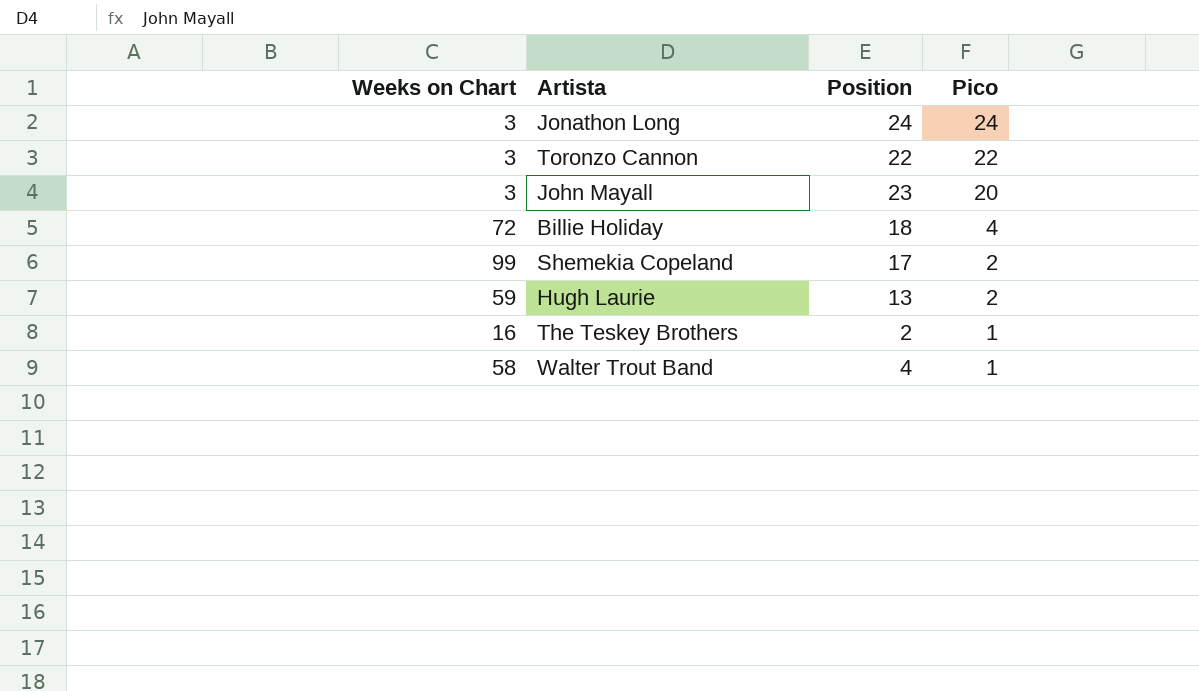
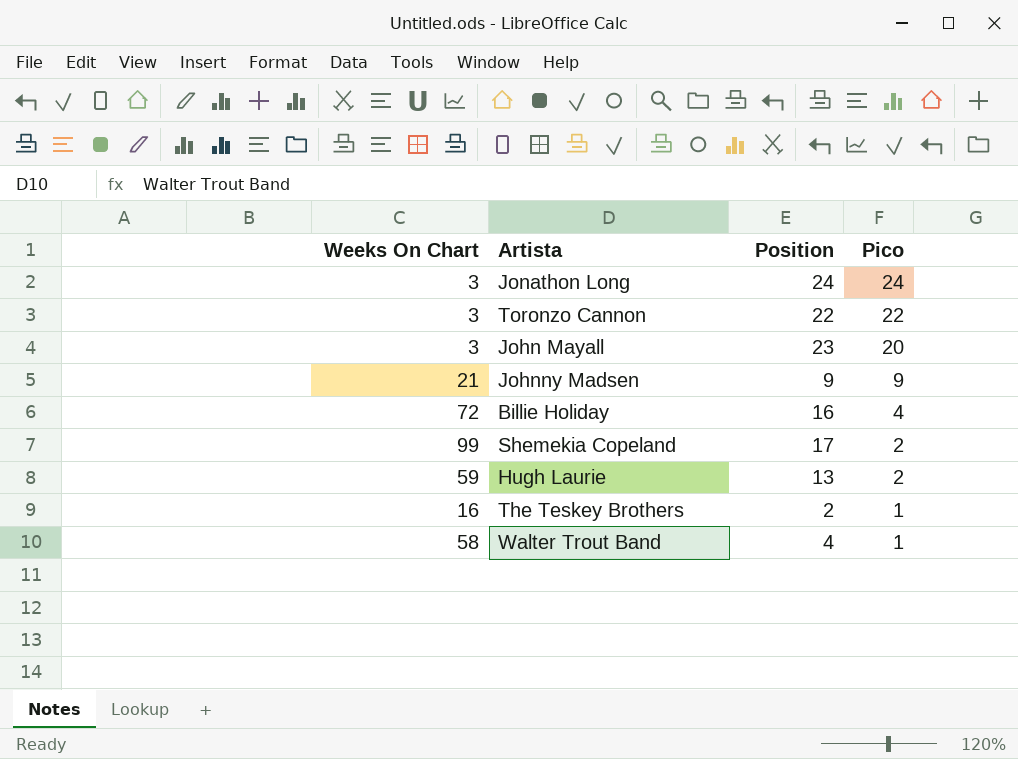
column name: Weeks on Chart -> Weeks On Chart
row Johnny Madsen: none -> 21 | 9 | 9
Billie Holiday | Position: 18 -> 16

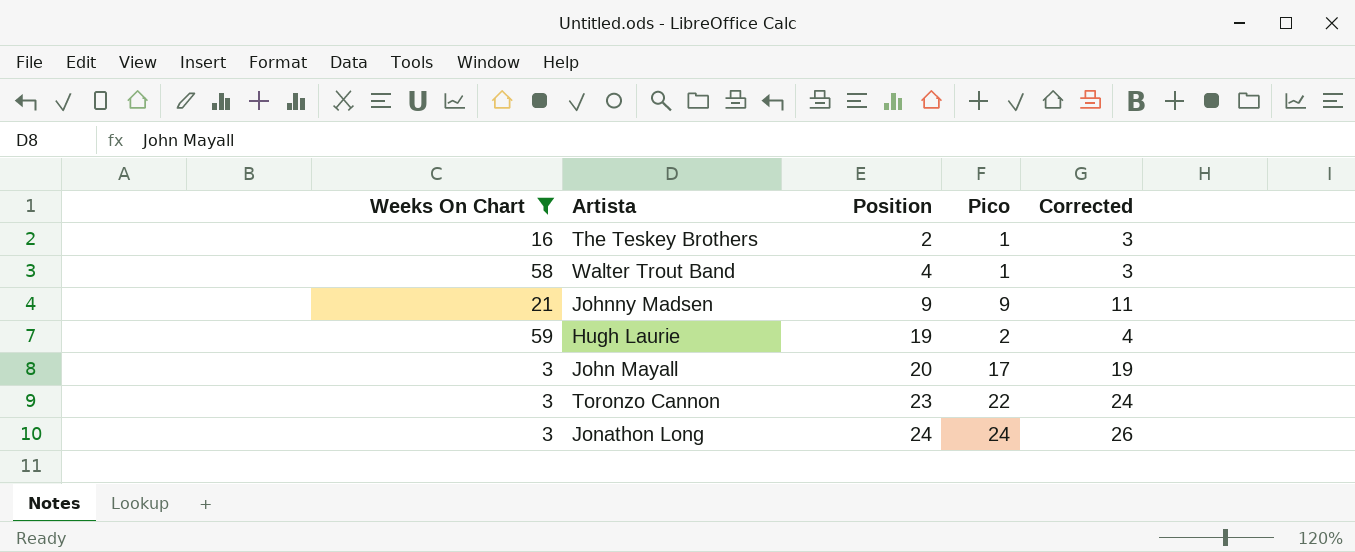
filter: none -> Weeks On Chart <= 59
row order: Pico descending -> Position ascending
column Corrected | formula: none -> [Pico] + 2
Hugh Laurie | Position: 13 -> 19
John Mayall | Position: 23 -> 20
John Mayall | Pico: 20 -> 17
Toronzo Cannon | Position: 22 -> 23

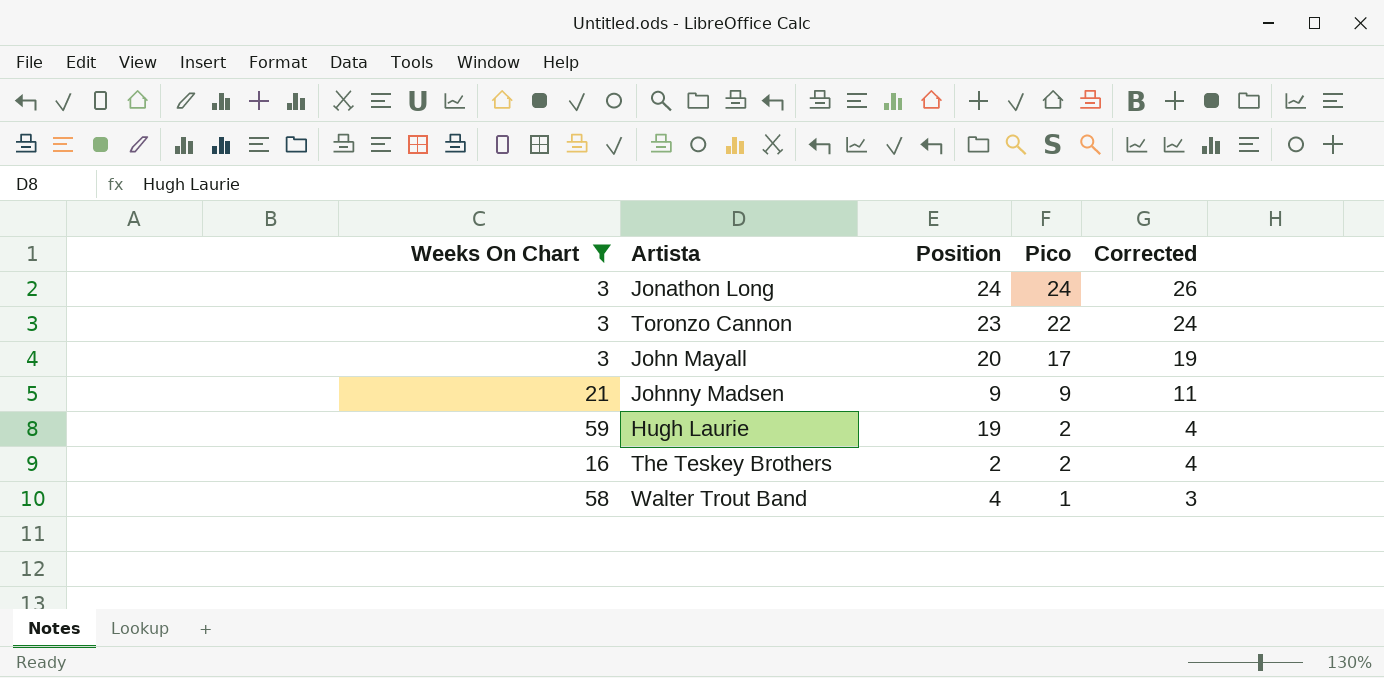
row order: Position ascending -> Pico descending
The Teskey Brothers | Pico: 1 -> 2
The Teskey Brothers | Corrected: 3 -> 4

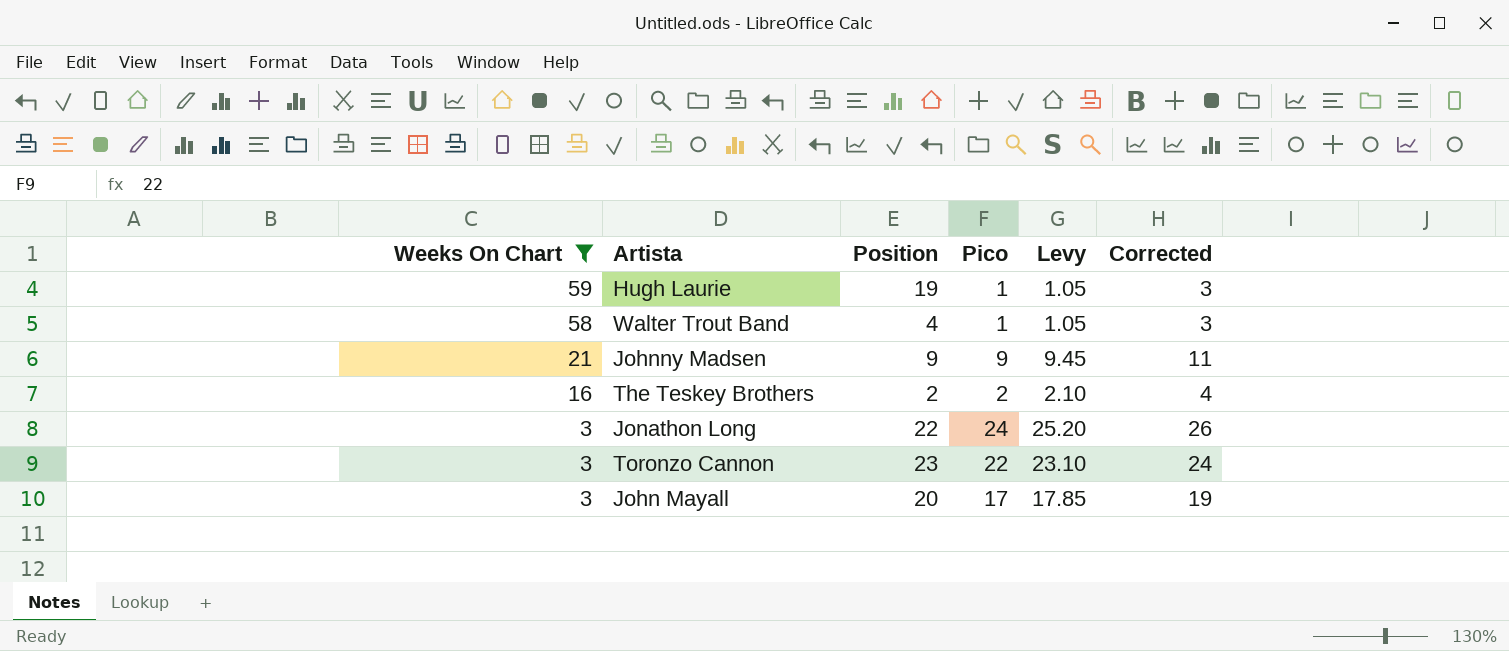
row order: Pico descending -> Weeks On Chart descending
column Levy | formula: none -> [Pico] * 1.05
Hugh Laurie | Pico: 2 -> 1
Hugh Laurie | Corrected: 4 -> 3
Jonathon Long | Position: 24 -> 22

